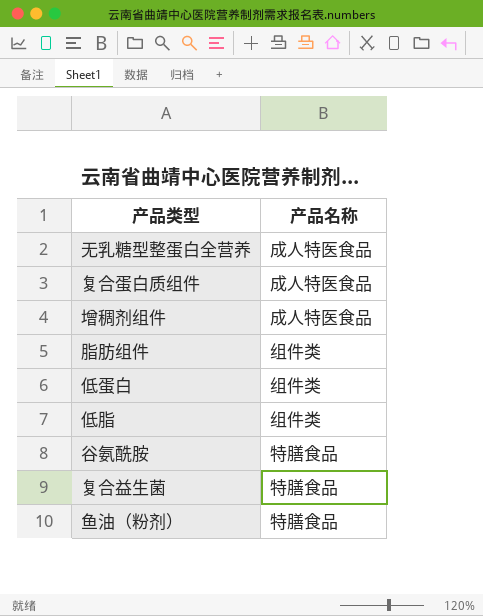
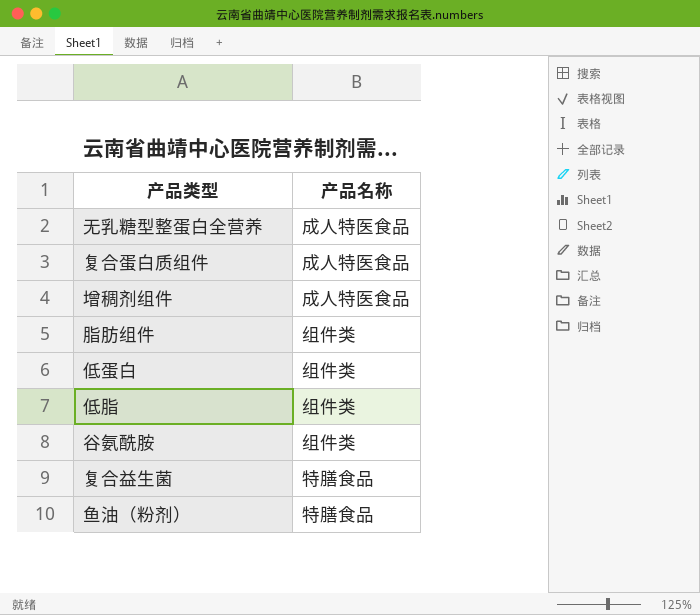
谷氨酰胺 | 产品名称: 特膳食品 -> 组件类

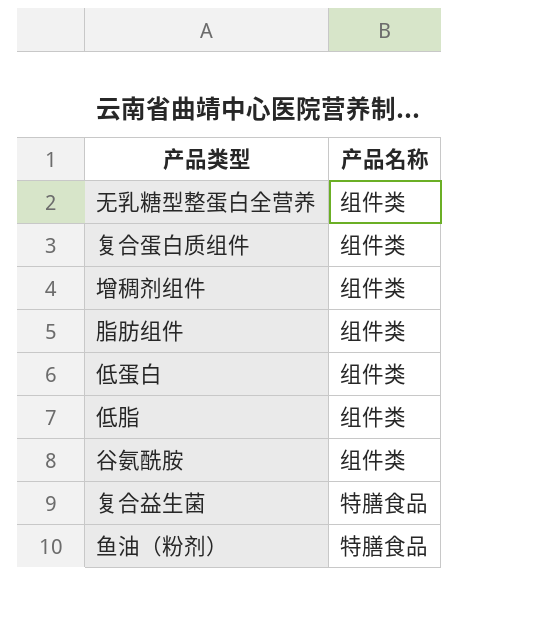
无乳糖型整蛋白全营养 | 产品名称: 成人特医食品 -> 组件类
复合蛋白质组件 | 产品名称: 成人特医食品 -> 组件类
增稠剂组件 | 产品名称: 成人特医食品 -> 组件类

